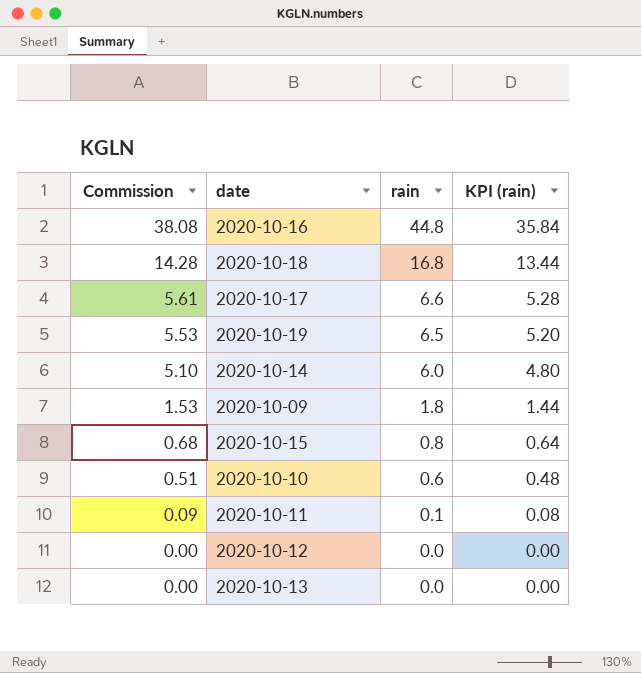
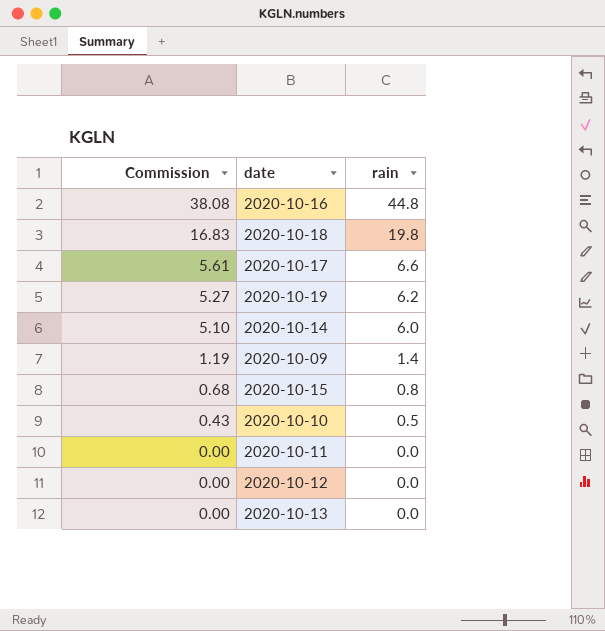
column KPI (rain) | formula: [rain] * 0.8 -> none
2020-10-18 | Commission: 14.28 -> 16.83
2020-10-18 | rain: 16.8 -> 19.8
2020-10-19 | Commission: 5.53 -> 5.27
2020-10-19 | rain: 6.5 -> 6.2
2020-10-09 | Commission: 1.53 -> 1.19
2020-10-09 | rain: 1.8 -> 1.4
2020-10-10 | Commission: 0.51 -> 0.43
2020-10-10 | rain: 0.6 -> 0.5
2020-10-11 | Commission: 0.09 -> 0.00
2020-10-11 | rain: 0.1 -> 0.0

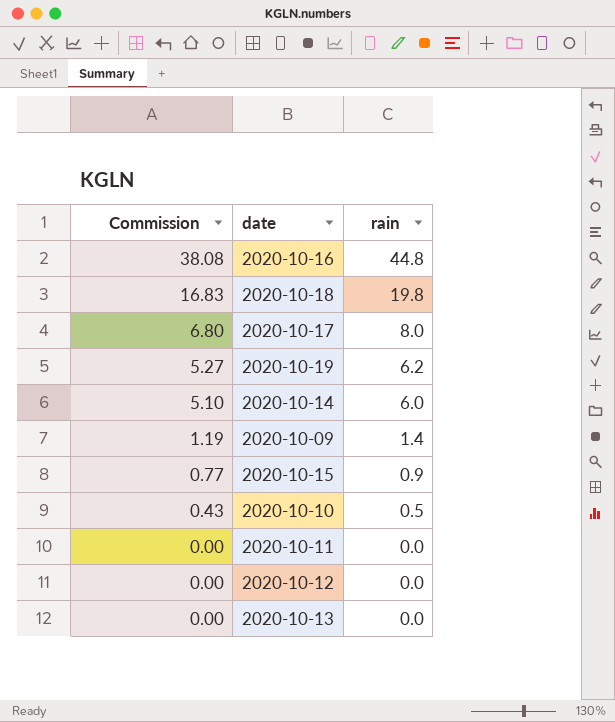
2020-10-17 | Commission: 5.61 -> 6.80
2020-10-17 | rain: 6.6 -> 8.0
2020-10-15 | Commission: 0.68 -> 0.77
2020-10-15 | rain: 0.8 -> 0.9

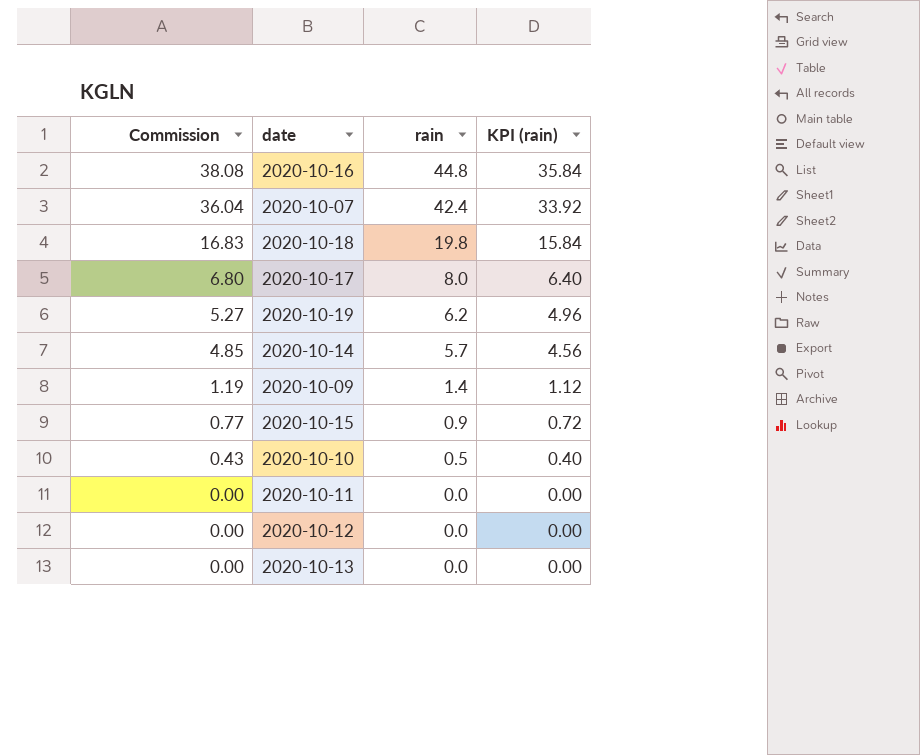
column KPI (rain) | formula: none -> [rain] * 0.8
row 2020-10-07: none -> 36.04 | 42.4 | 33.92
2020-10-14 | Commission: 5.10 -> 4.85
2020-10-14 | rain: 6.0 -> 5.7

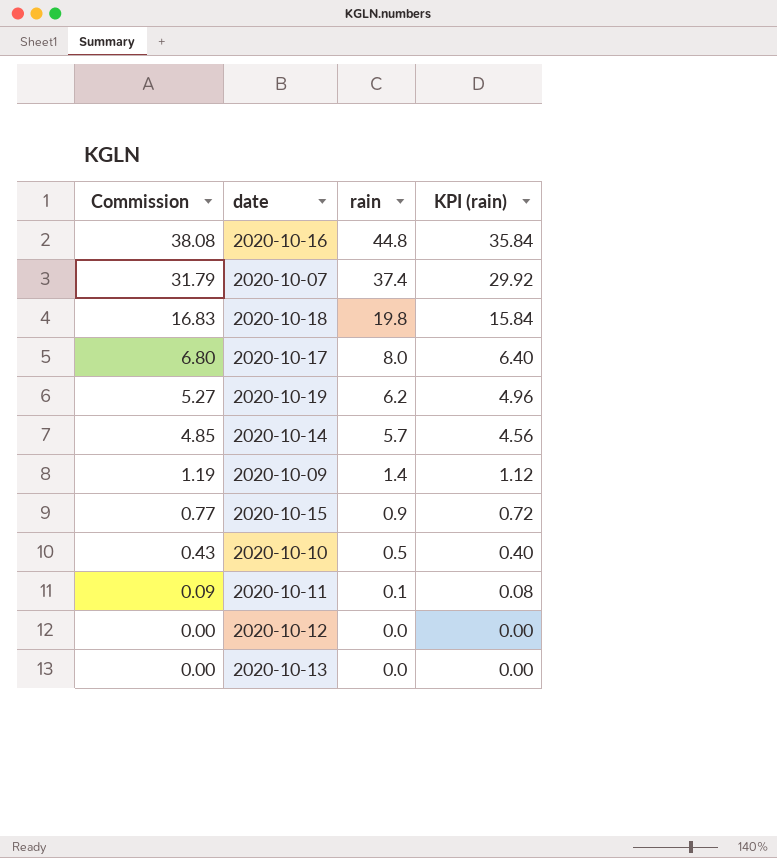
2020-10-07 | Commission: 36.04 -> 31.79
2020-10-07 | rain: 42.4 -> 37.4
2020-10-07 | KPI (rain): 33.92 -> 29.92
2020-10-11 | Commission: 0.00 -> 0.09
2020-10-11 | rain: 0.0 -> 0.1
2020-10-11 | KPI (rain): 0.00 -> 0.08

